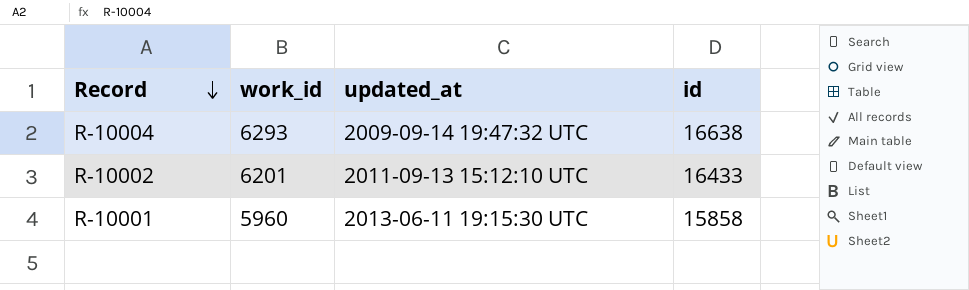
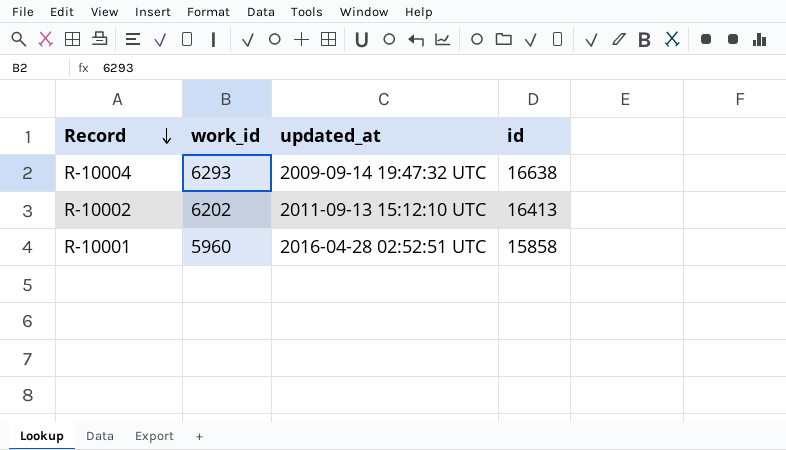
R-10002 | work_id: 6201 -> 6202
R-10002 | id: 16433 -> 16413
R-10001 | updated_at: 2013-06-11 19:15:30 UTC -> 2016-04-28 02:52:51 UTC

